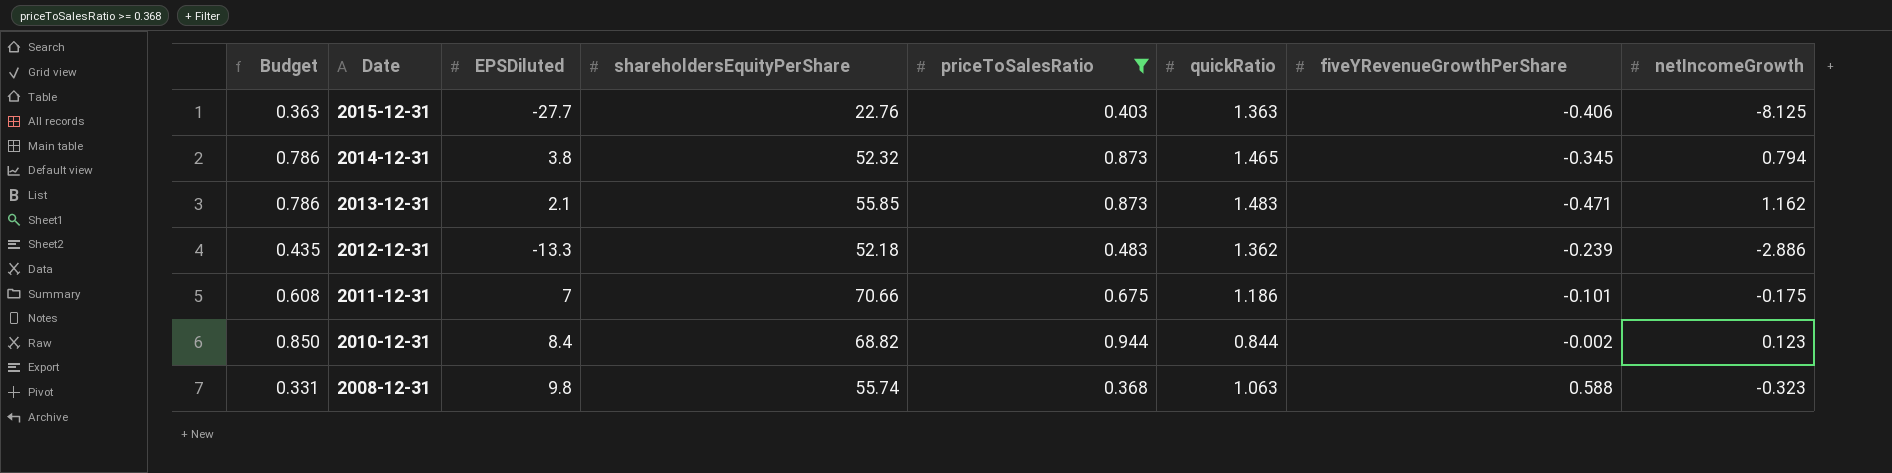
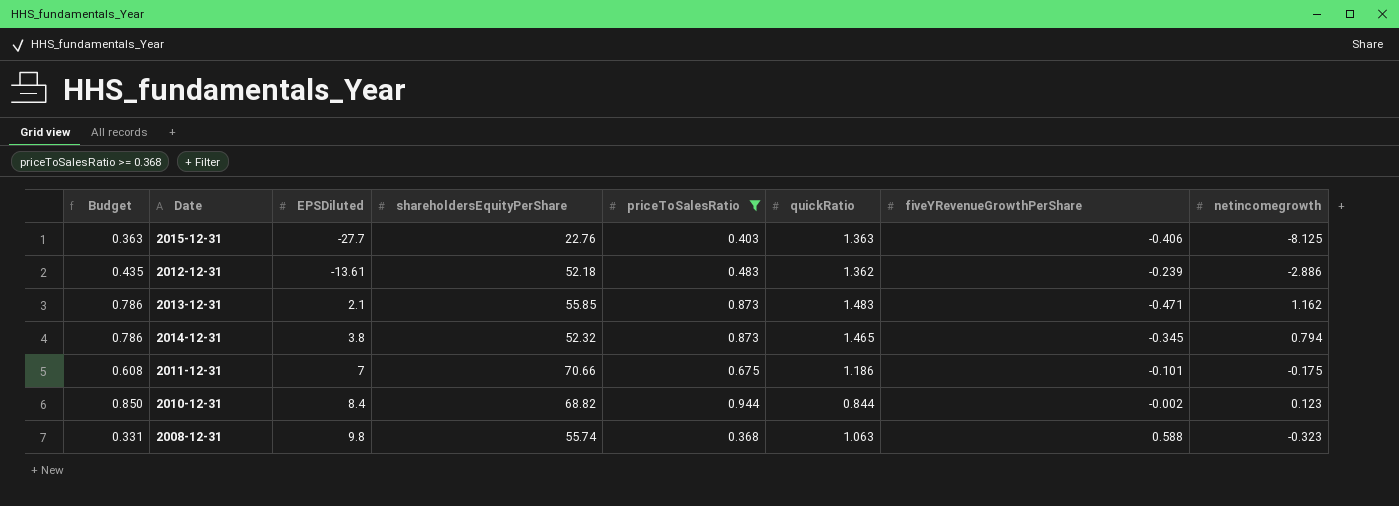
row order: Date descending -> EPSDiluted ascending
column name: netIncomeGrowth -> netincomegrowth
2012-12-31 | EPSDiluted: -13.3 -> -13.61

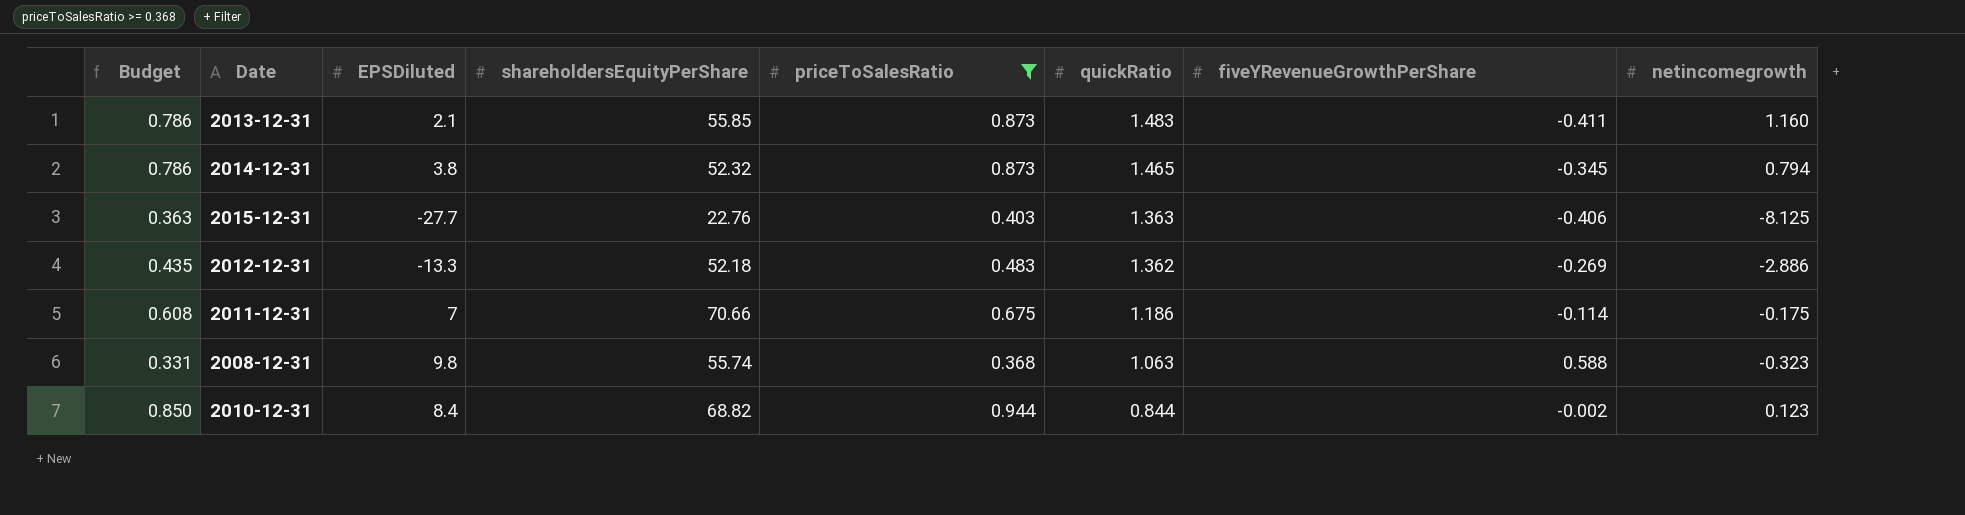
row order: EPSDiluted ascending -> quickRatio descending
2013-12-31 | fiveYRevenueGrowthPerShare: -0.471 -> -0.411
2013-12-31 | netincomegrowth: 1.162 -> 1.160
2012-12-31 | EPSDiluted: -13.61 -> -13.3
2012-12-31 | fiveYRevenueGrowthPerShare: -0.239 -> -0.269
2011-12-31 | fiveYRevenueGrowthPerShare: -0.101 -> -0.114

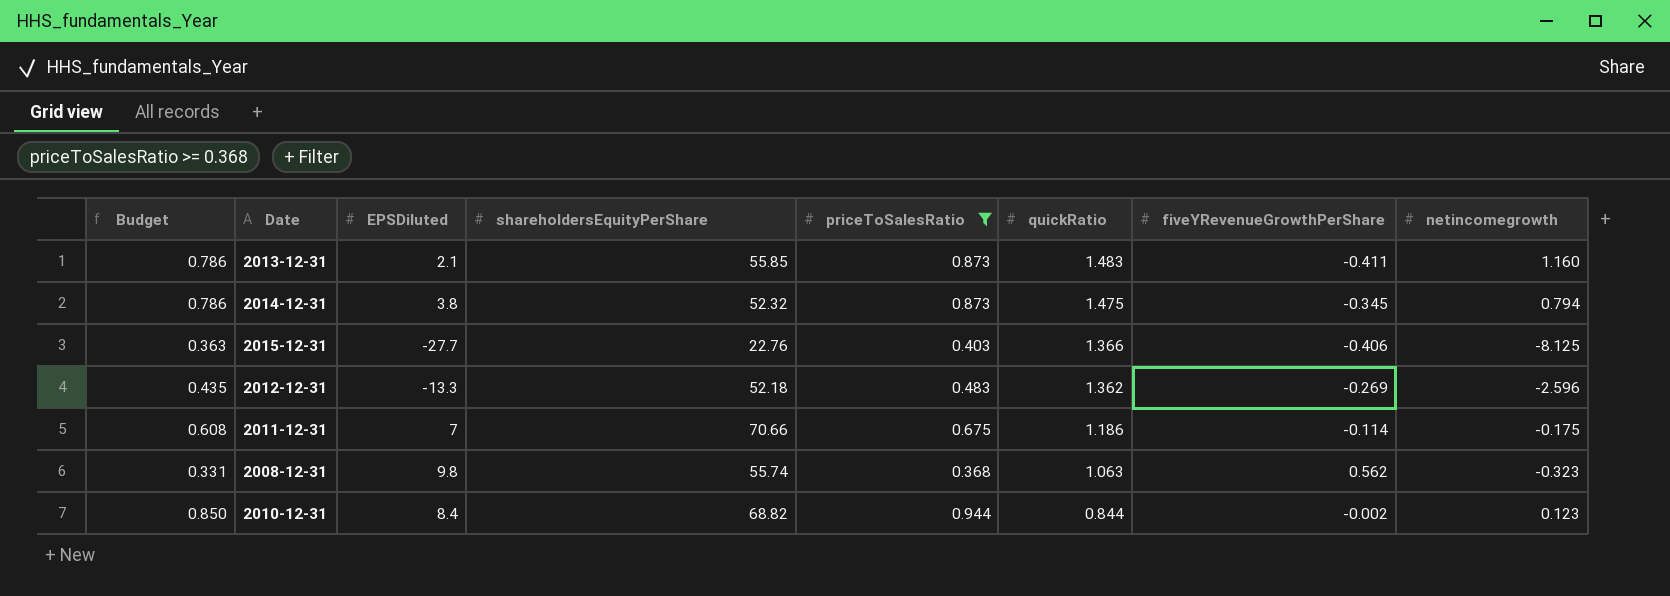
2014-12-31 | quickRatio: 1.465 -> 1.475
2015-12-31 | quickRatio: 1.363 -> 1.366
2012-12-31 | netincomegrowth: -2.886 -> -2.596
2008-12-31 | fiveYRevenueGrowthPerShare: 0.588 -> 0.562

